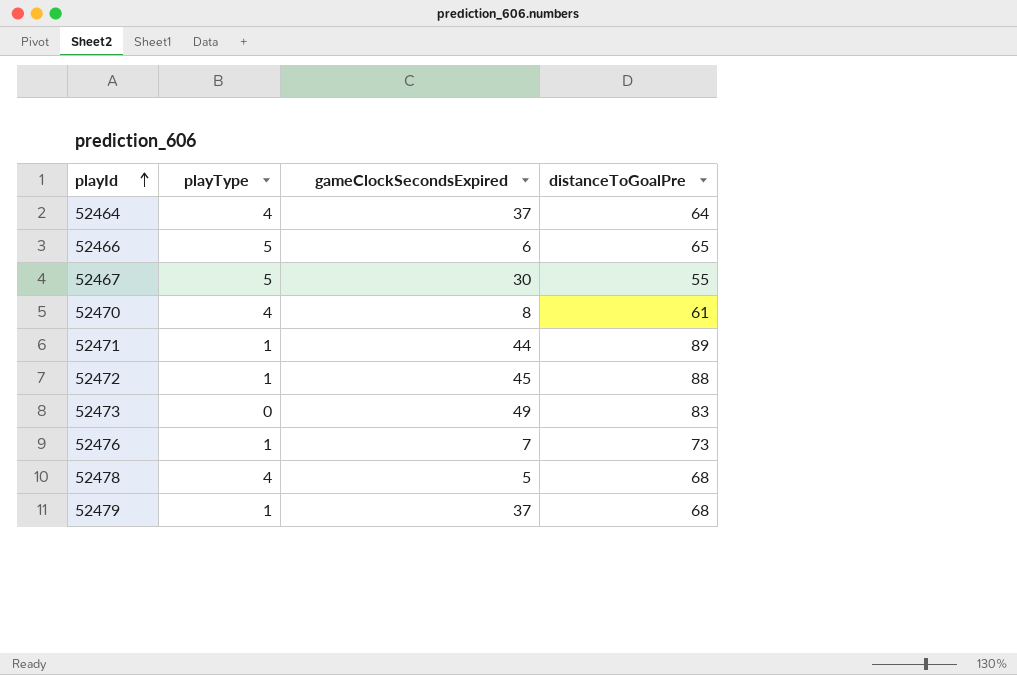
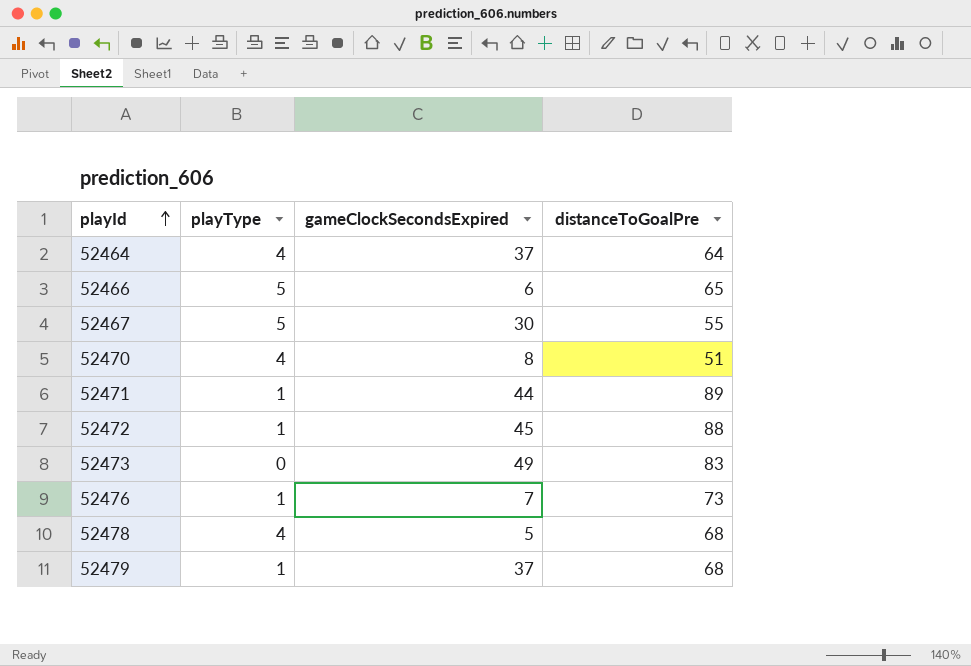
52470 | distanceToGoalPre: 61 -> 51

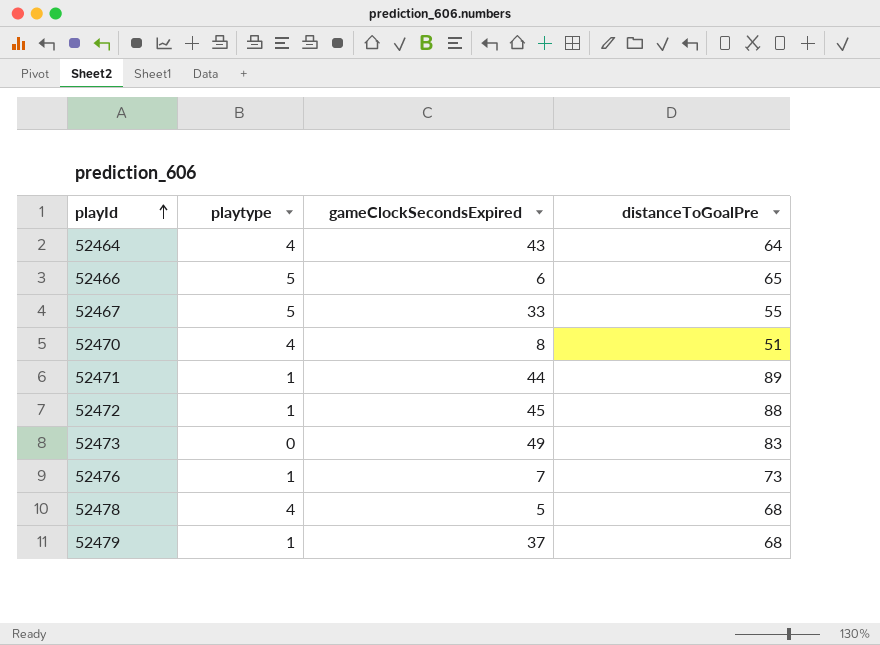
column name: playType -> playtype
52464 | gameClockSecondsExpired: 37 -> 43
52467 | gameClockSecondsExpired: 30 -> 33

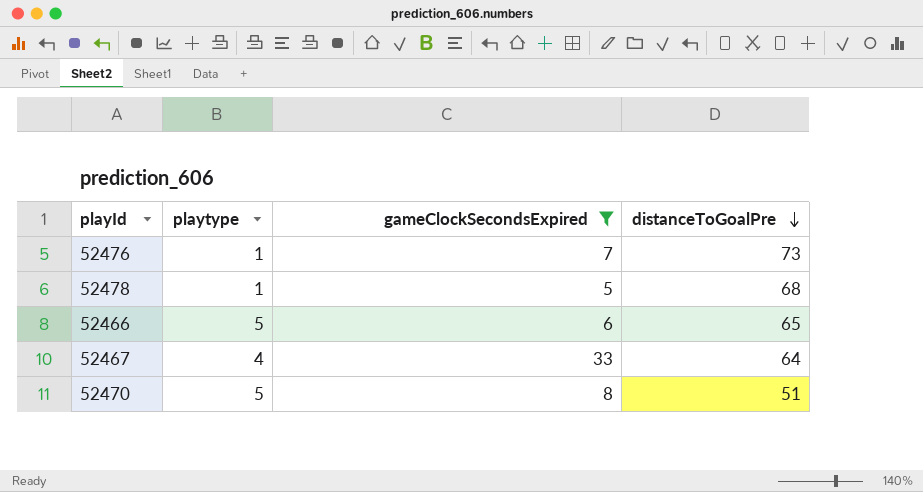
filter: none -> gameClockSecondsExpired <= 33
row order: playId ascending -> distanceToGoalPre descending
52478 | playtype: 4 -> 1
52467 | playtype: 5 -> 4
52467 | distanceToGoalPre: 55 -> 64
52470 | playtype: 4 -> 5

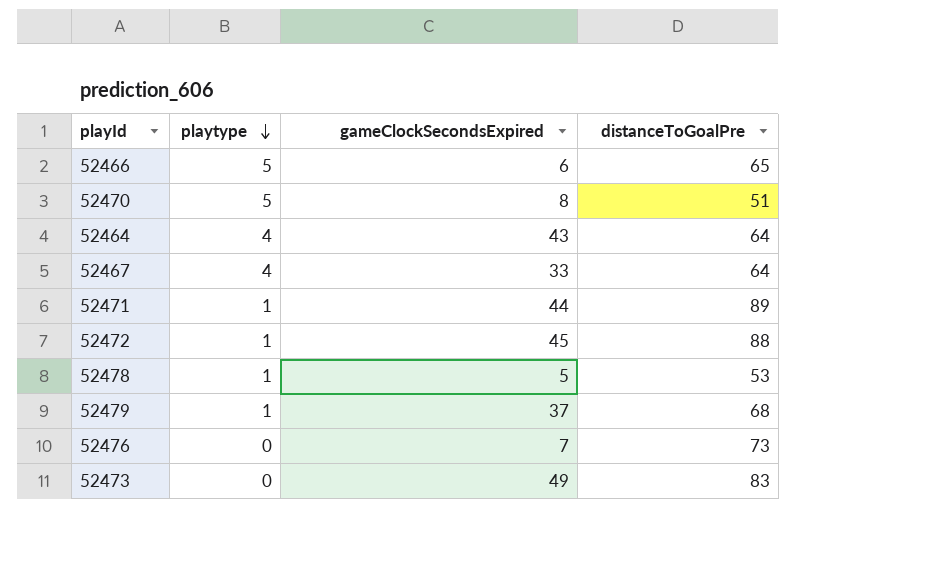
filter: gameClockSecondsExpired <= 33 -> none
row order: distanceToGoalPre descending -> playtype descending
52478 | distanceToGoalPre: 68 -> 53
52476 | playtype: 1 -> 0

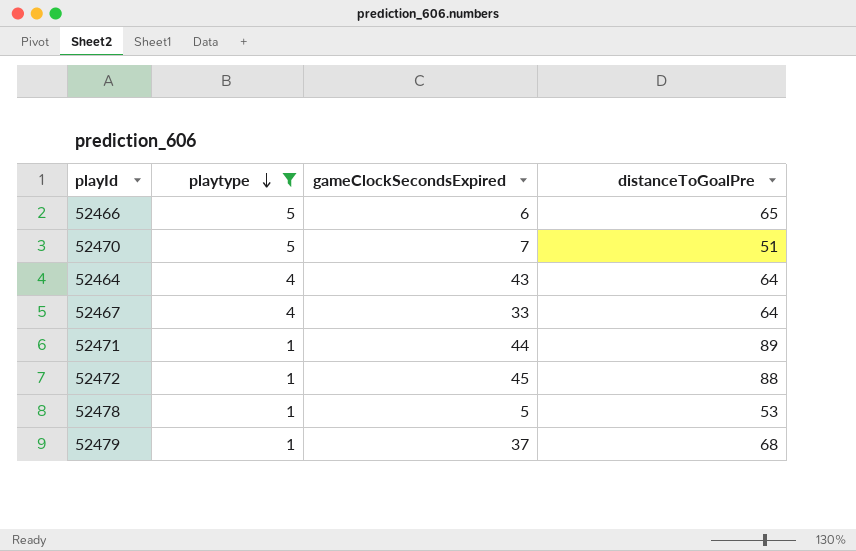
filter: none -> playtype != 0
52470 | gameClockSecondsExpired: 8 -> 7

